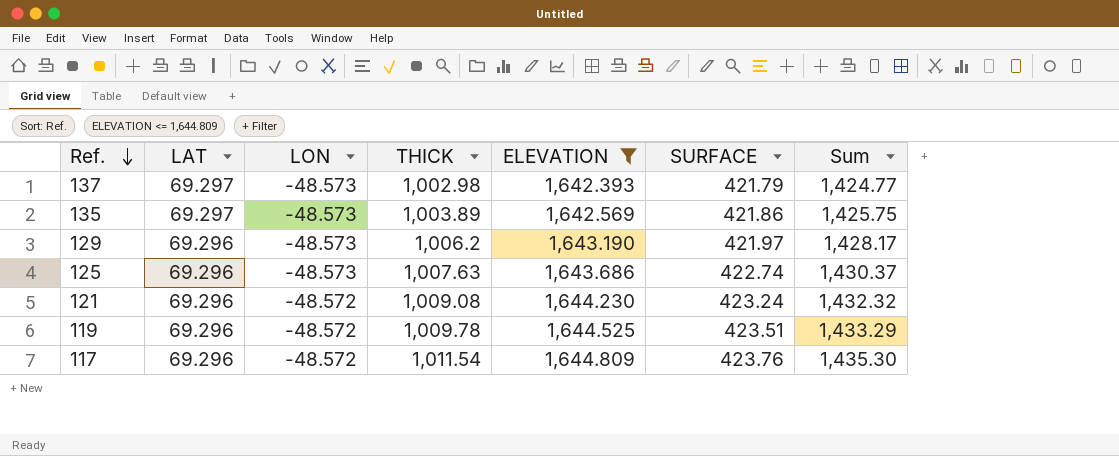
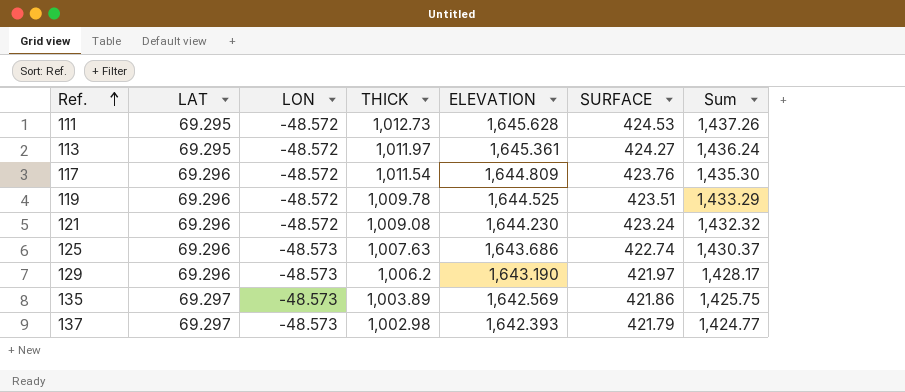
filter: ELEVATION <= 1,644.809 -> none
row order: Ref. descending -> Ref. ascending

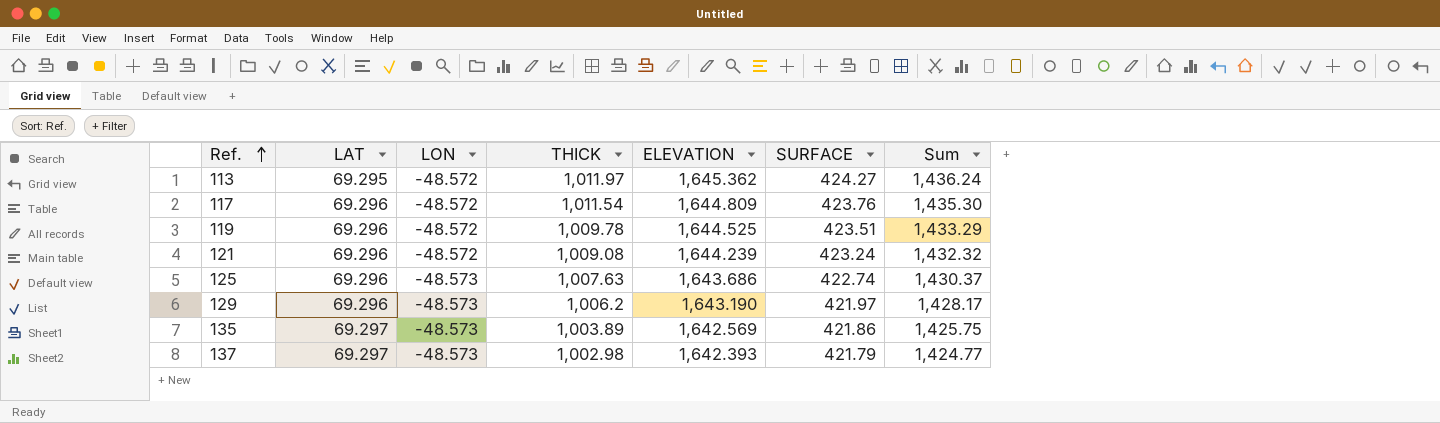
row 111: 69.295 | -48.572 | 1,012.73 | 1,645.628 | 424.53 | 1,437.26 -> none
113 | ELEVATION: 1,645.361 -> 1,645.362
121 | ELEVATION: 1,644.230 -> 1,644.239

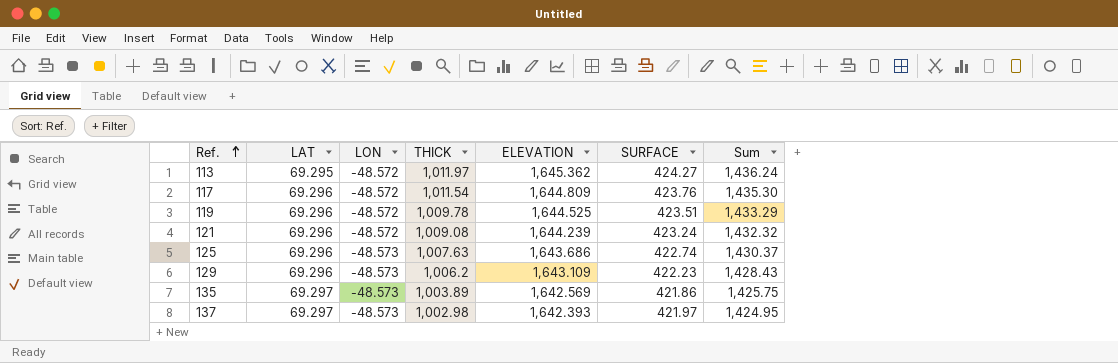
129 | ELEVATION: 1,643.190 -> 1,643.109
129 | SURFACE: 421.97 -> 422.23
129 | Sum: 1,428.17 -> 1,428.43
137 | SURFACE: 421.79 -> 421.97
137 | Sum: 1,424.77 -> 1,424.95

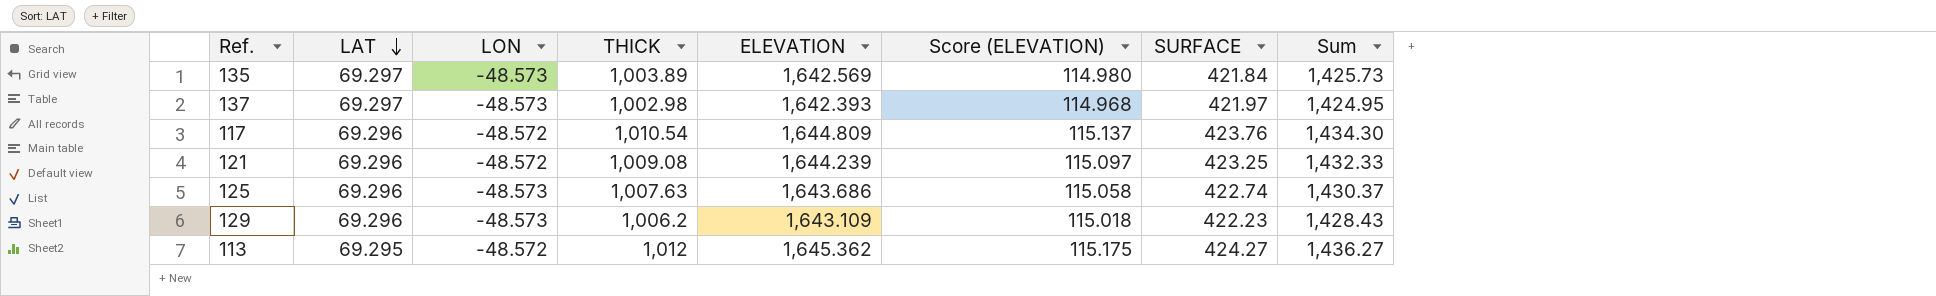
row order: Ref. ascending -> LAT descending
column Score (ELEVATION) | formula: none -> [ELEVATION] * 0.07
row 119: 69.296 | -48.572 | 1,009.78 | 1,644.525 | 423.51 | 1,433.29 -> none
135 | SURFACE: 421.86 -> 421.84
135 | Sum: 1,425.75 -> 1,425.73
117 | THICK: 1,011.54 -> 1,010.54
117 | Sum: 1,435.30 -> 1,434.30
121 | SURFACE: 423.24 -> 423.25
121 | Sum: 1,432.32 -> 1,432.33
113 | THICK: 1,011.97 -> 1,012
113 | Sum: 1,436.24 -> 1,436.27

